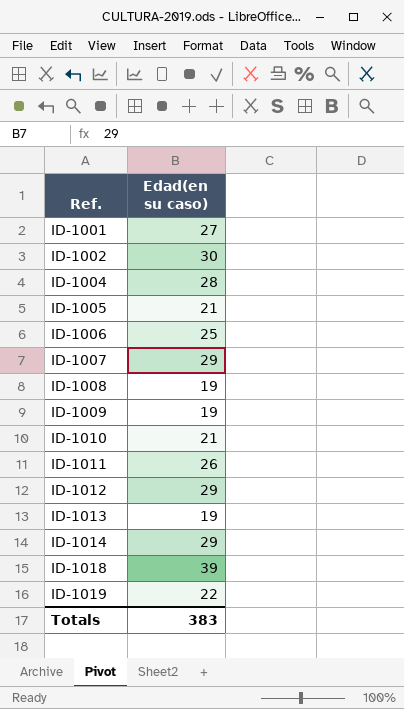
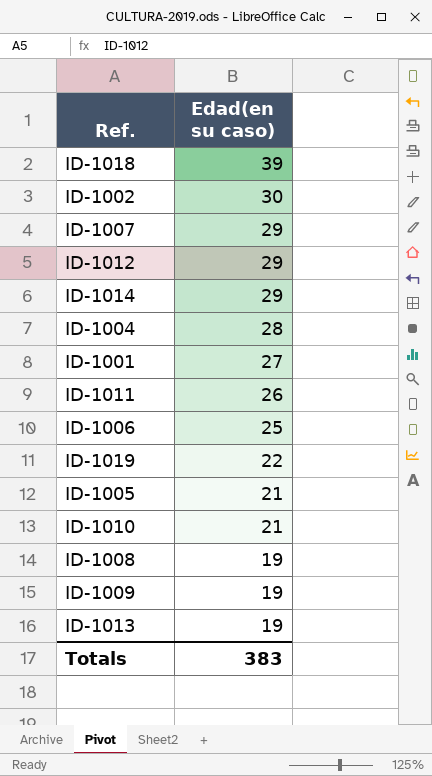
row order: Ref. ascending -> Edad(en su caso) descending

